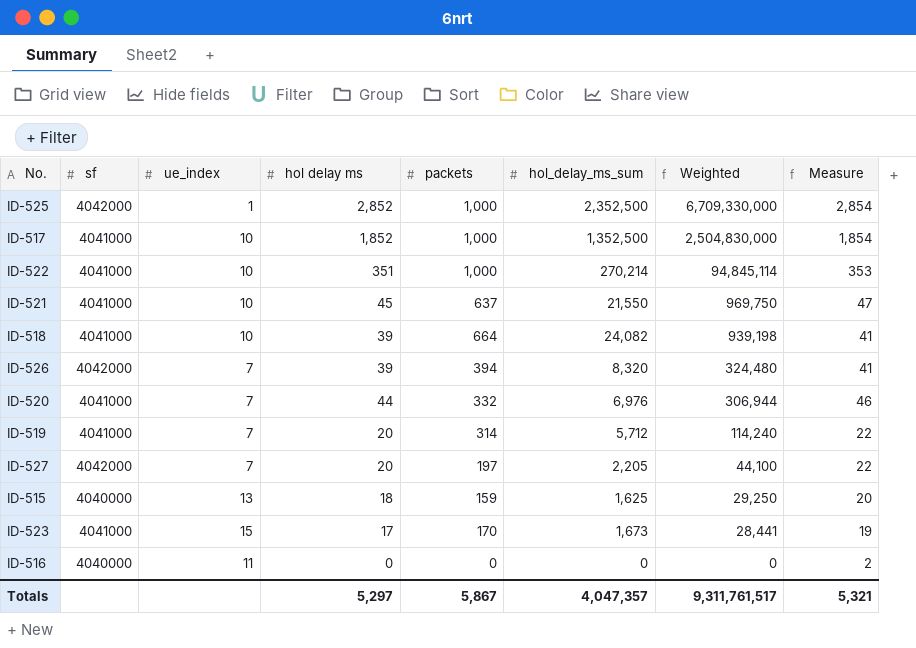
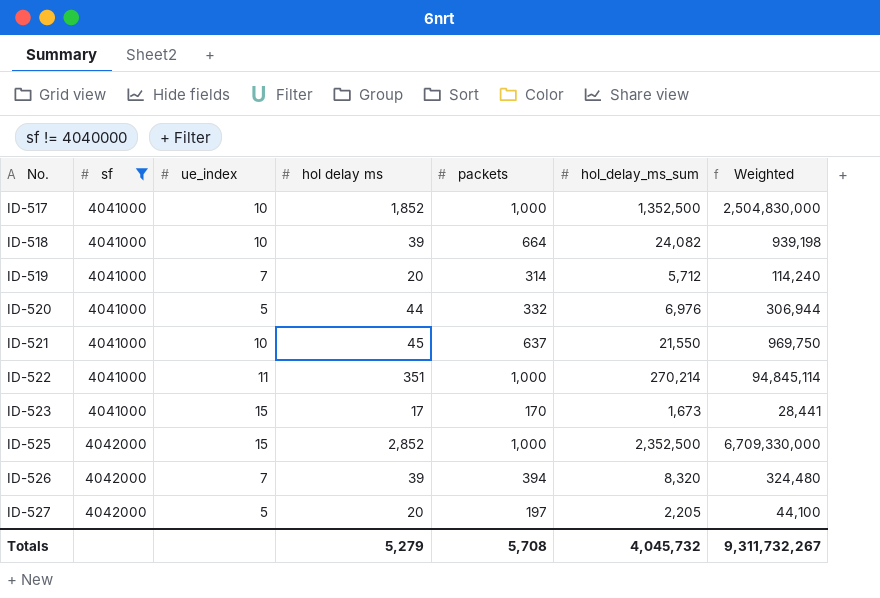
filter: none -> sf != 4040000
row order: Weighted descending -> No. ascending
column Measure | formula: [hol delay ms] + 2 -> none
ID-520 | ue_index: 7 -> 5
ID-522 | ue_index: 10 -> 11
ID-525 | ue_index: 1 -> 15
ID-527 | ue_index: 7 -> 5
Totals | hol delay ms: 5,297 -> 5,279
Totals | packets: 5,867 -> 5,708
Totals | hol_delay_ms_sum: 4,047,357 -> 4,045,732
Totals | Weighted: 9,311,761,517 -> 9,311,732,267

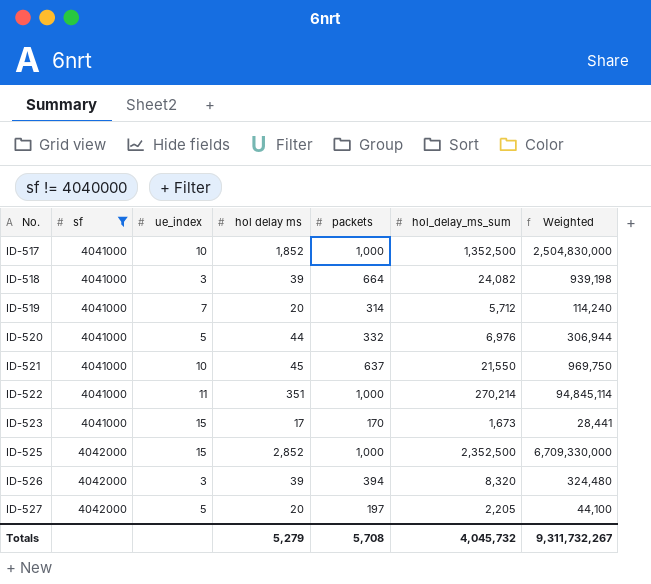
ID-518 | ue_index: 10 -> 3
ID-526 | ue_index: 7 -> 3

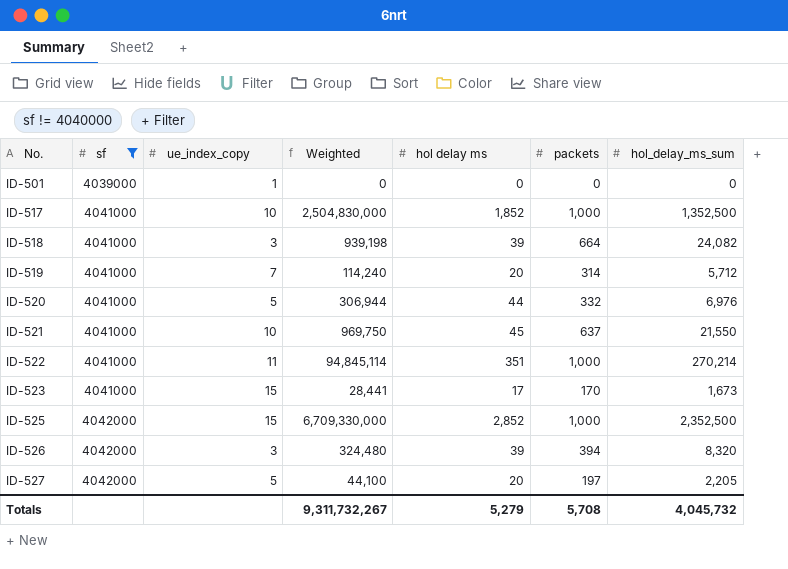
column name: ue_index -> ue_index_copy
column Weighted | position: 7 -> 4
row ID-501: none -> 4039000 | 1 | 0 | 0 | 0 | 0

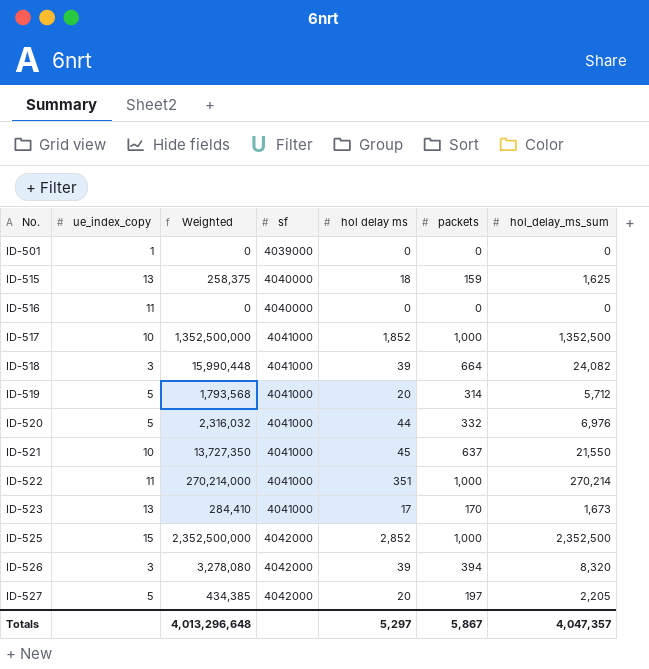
filter: sf != 4040000 -> none
column Weighted | formula: [hol delay ms] * [hol_delay_ms_sum] -> [packets] * [hol_delay_ms_sum]
column sf | position: 2 -> 4
ID-519 | ue_index_copy: 7 -> 5
ID-523 | ue_index_copy: 15 -> 13
Totals | Weighted: 9,311,732,267 -> 4,013,296,648
Totals | hol delay ms: 5,279 -> 5,297
Totals | packets: 5,708 -> 5,867
Totals | hol_delay_ms_sum: 4,045,732 -> 4,047,357

